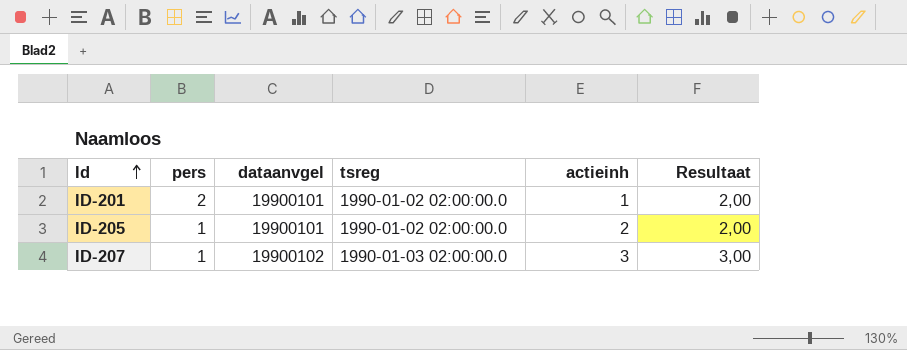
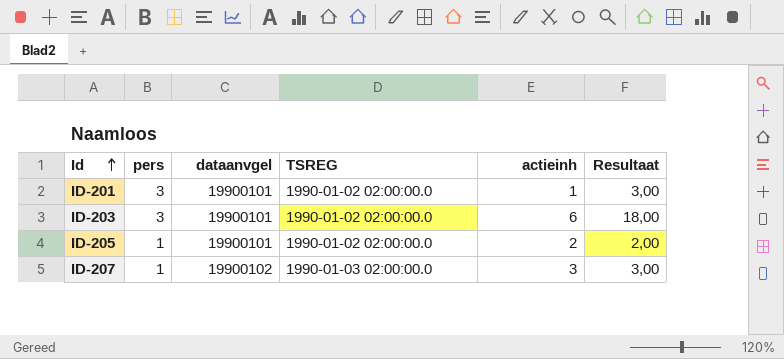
column name: tsreg -> TSREG
ID-201 | pers: 2 -> 3
ID-201 | Resultaat: 2,00 -> 3,00
row ID-203: none -> 3 | 19900101 | 1990-01-02 02:00:00.0 | 6 | 18,00

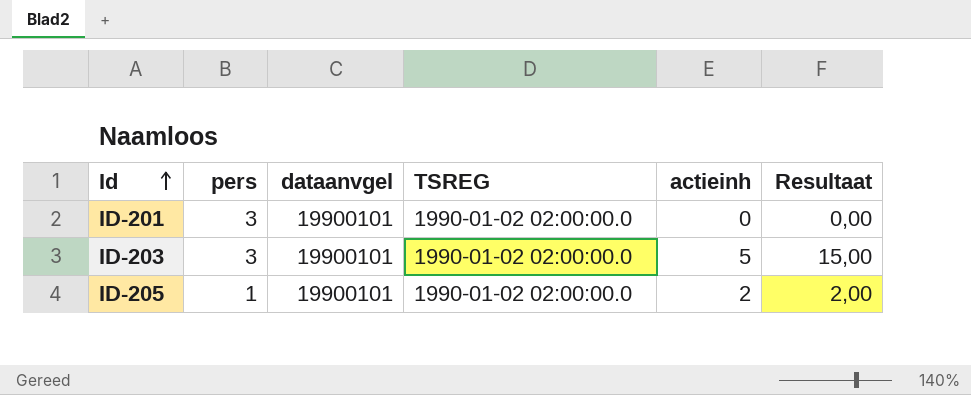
row ID-207: 1 | 19900102 | 1990-01-03 02:00:00.0 | 3 | 3,00 -> none
ID-201 | actieinh: 1 -> 0
ID-201 | Resultaat: 3,00 -> 0,00
ID-203 | actieinh: 6 -> 5
ID-203 | Resultaat: 18,00 -> 15,00

